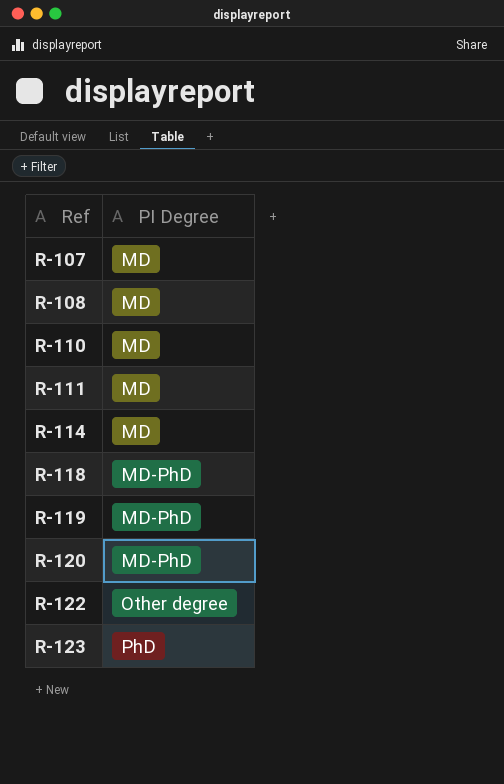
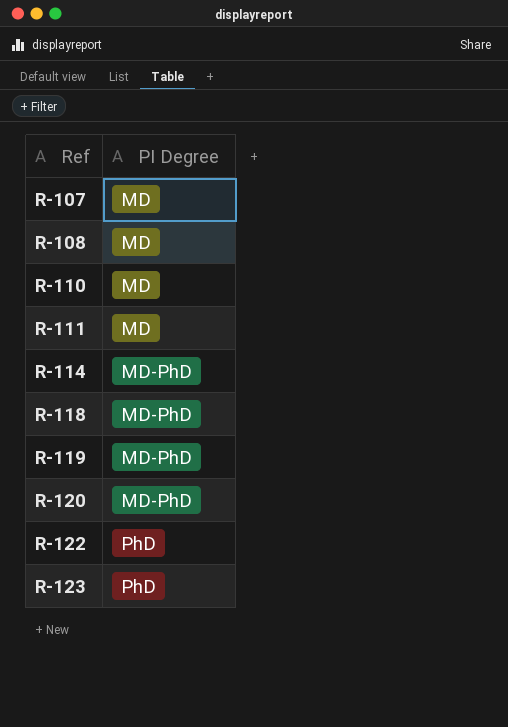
R-114 | PI Degree: MD -> MD-PhD
R-122 | PI Degree: Other degree -> PhD

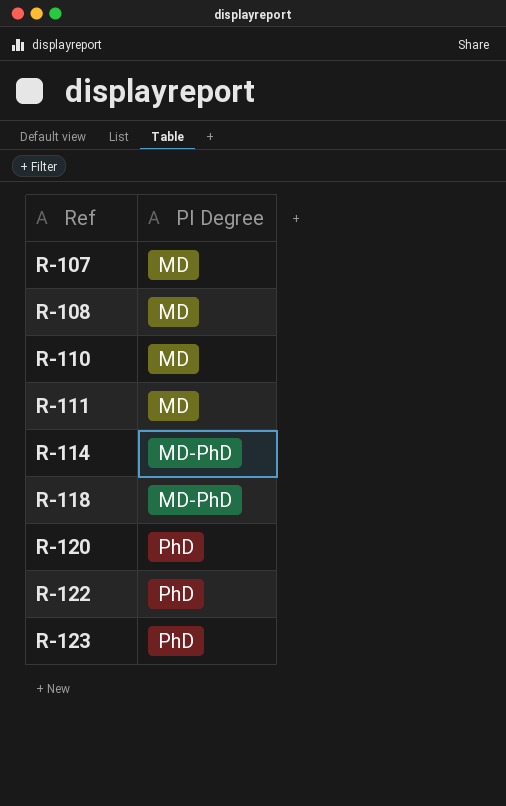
row R-119: MD-PhD -> none
R-120 | PI Degree: MD-PhD -> PhD

